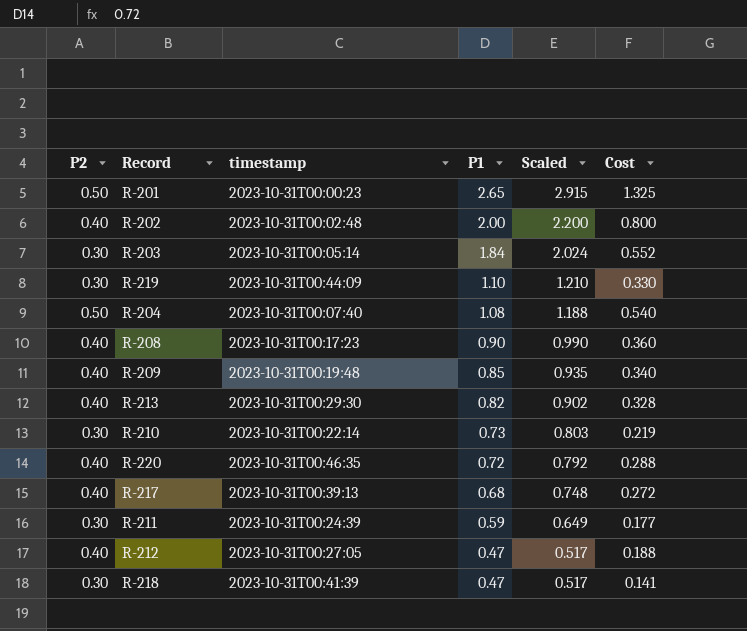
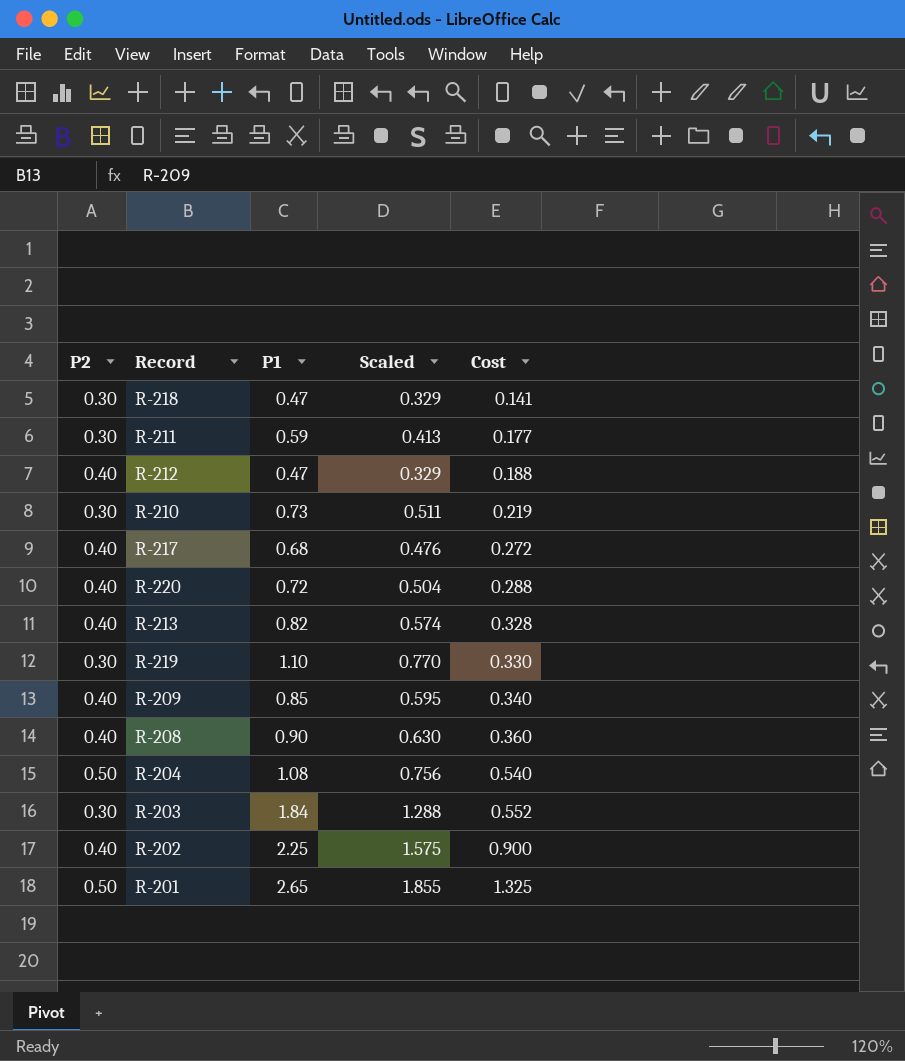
row order: P1 descending -> Cost ascending
column timestamp | position: 3 -> none
column Scaled | formula: [P1] * 1.1 -> [P1] * 0.7
R-202 | P1: 2.00 -> 2.25
R-202 | Cost: 0.800 -> 0.900

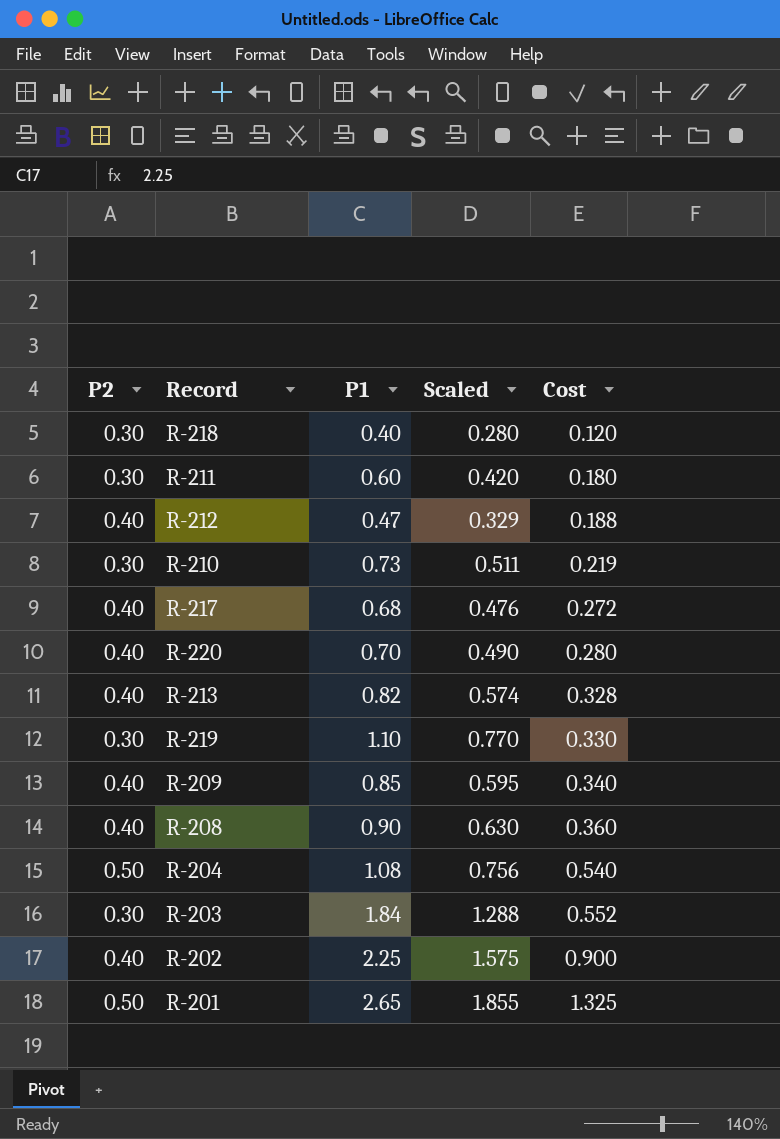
R-218 | P1: 0.47 -> 0.40
R-218 | Scaled: 0.329 -> 0.280
R-218 | Cost: 0.141 -> 0.120
R-211 | P1: 0.59 -> 0.60
R-211 | Scaled: 0.413 -> 0.420
R-211 | Cost: 0.177 -> 0.180
R-220 | P1: 0.72 -> 0.70
R-220 | Scaled: 0.504 -> 0.490
R-220 | Cost: 0.288 -> 0.280

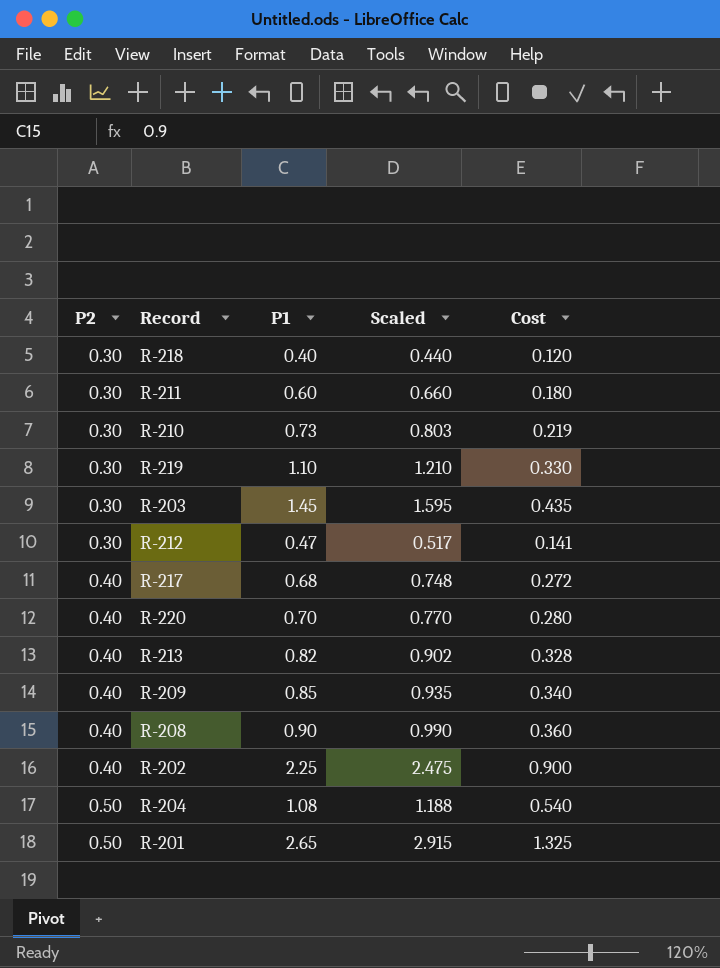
row order: Cost ascending -> P2 ascending
column Scaled | formula: [P1] * 0.7 -> [P1] * 1.1
R-203 | P1: 1.84 -> 1.45
R-203 | Cost: 0.552 -> 0.435
R-212 | P2: 0.40 -> 0.30
R-212 | Cost: 0.188 -> 0.141

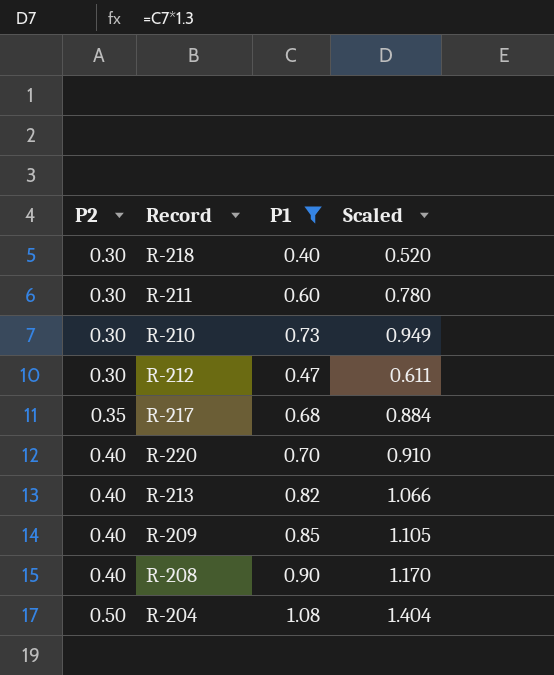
filter: none -> P1 <= 1.08
column Cost | formula: [P2] * [P1] -> none
column Scaled | formula: [P1] * 1.1 -> [P1] * 1.3
R-217 | P2: 0.40 -> 0.35

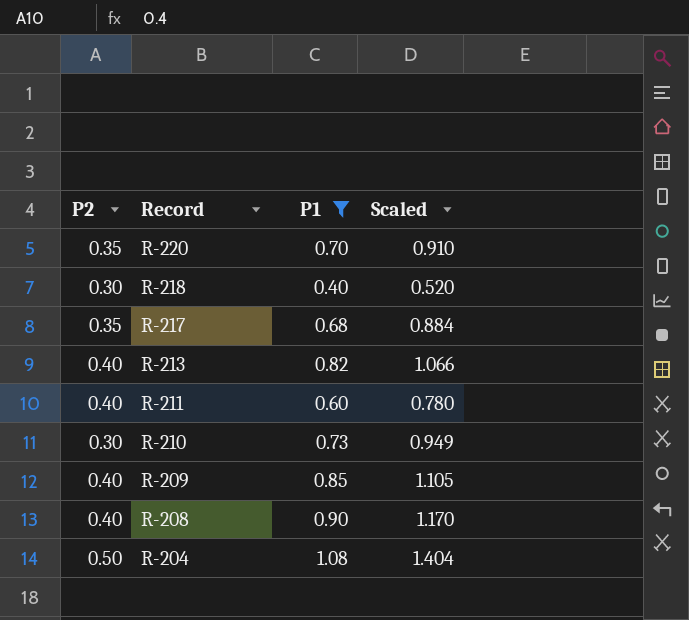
row order: P2 ascending -> Record descending
row R-212: 0.30 | 0.47 | 0.611 -> none
R-220 | P2: 0.40 -> 0.35
R-211 | P2: 0.30 -> 0.40

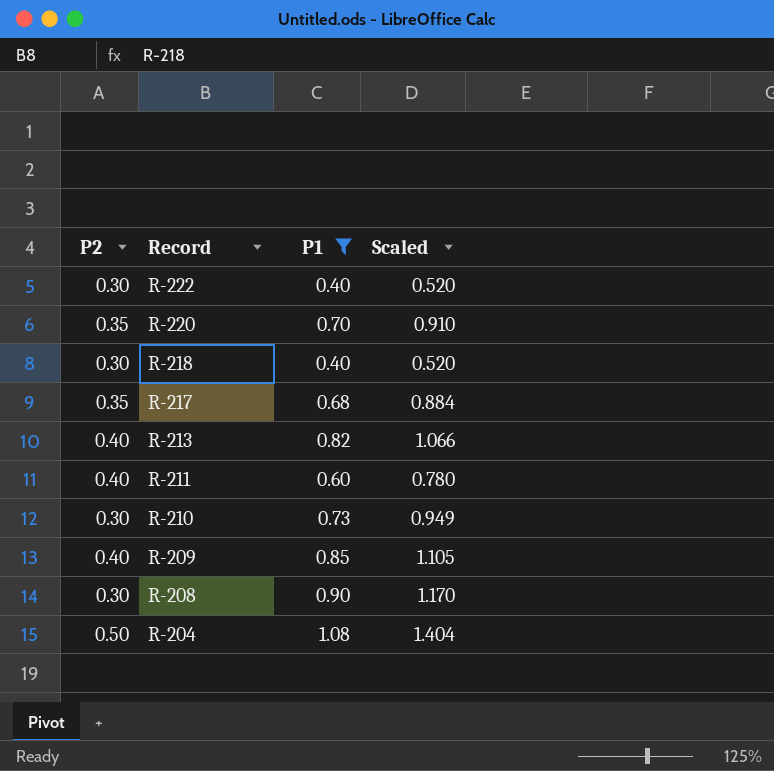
row R-222: none -> 0.30 | 0.40 | 0.520
R-208 | P2: 0.40 -> 0.30

